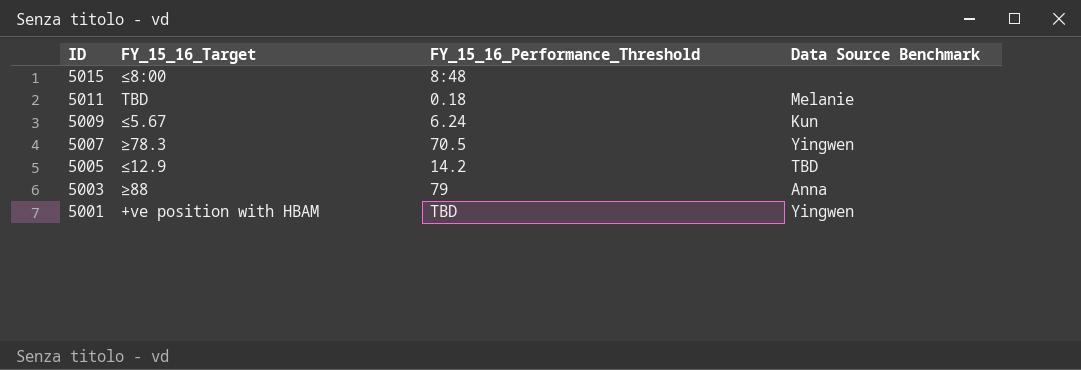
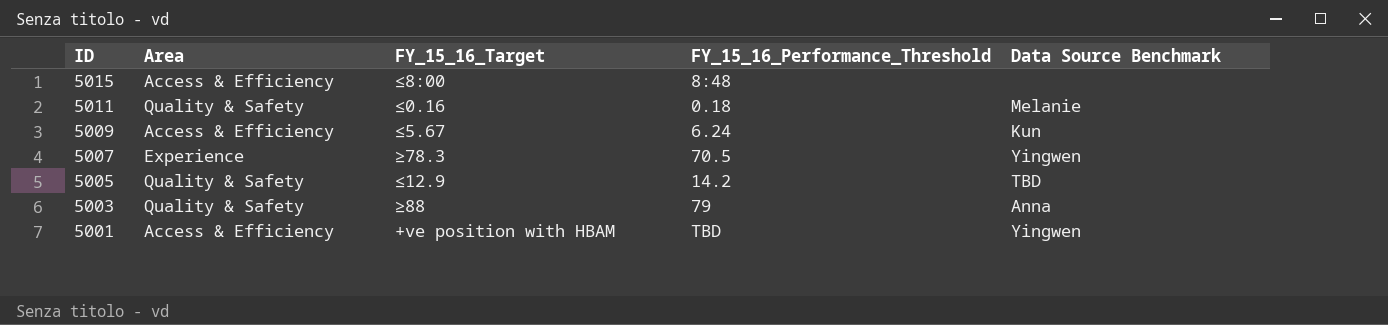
column Area | position: none -> 2
5011 | FY_15_16_Target: TBD -> ≤0.16

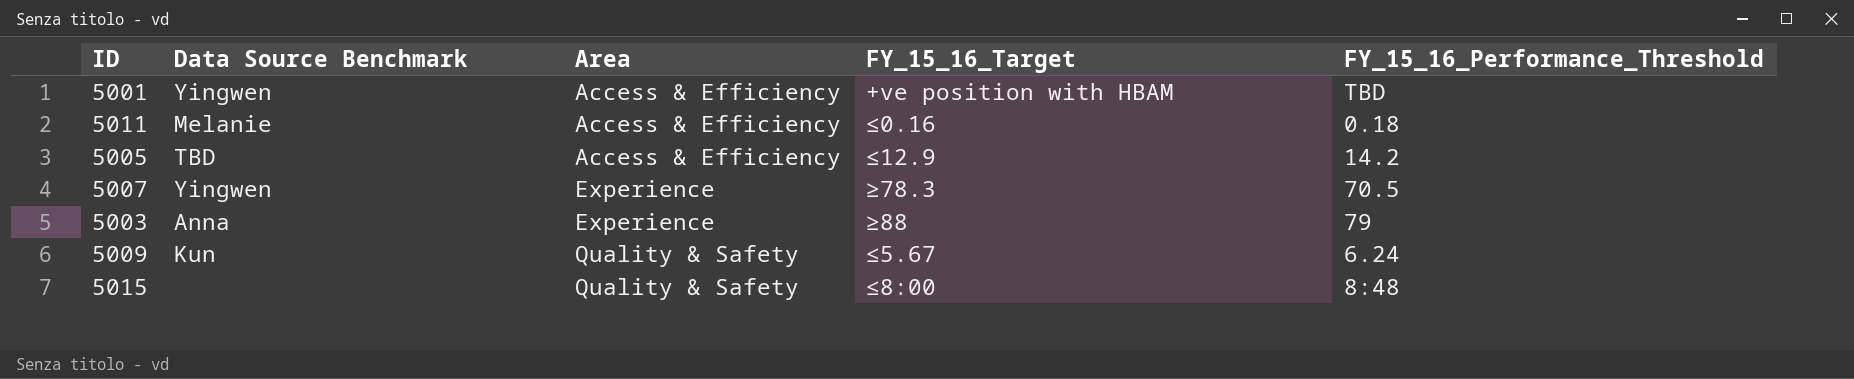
row order: ID descending -> Area ascending
column Data Source Benchmark | position: 5 -> 2
5011 | Area: Quality & Safety -> Access & Efficiency
5005 | Area: Quality & Safety -> Access & Efficiency
5003 | Area: Quality & Safety -> Experience
5009 | Area: Access & Efficiency -> Quality & Safety
5015 | Area: Access & Efficiency -> Quality & Safety

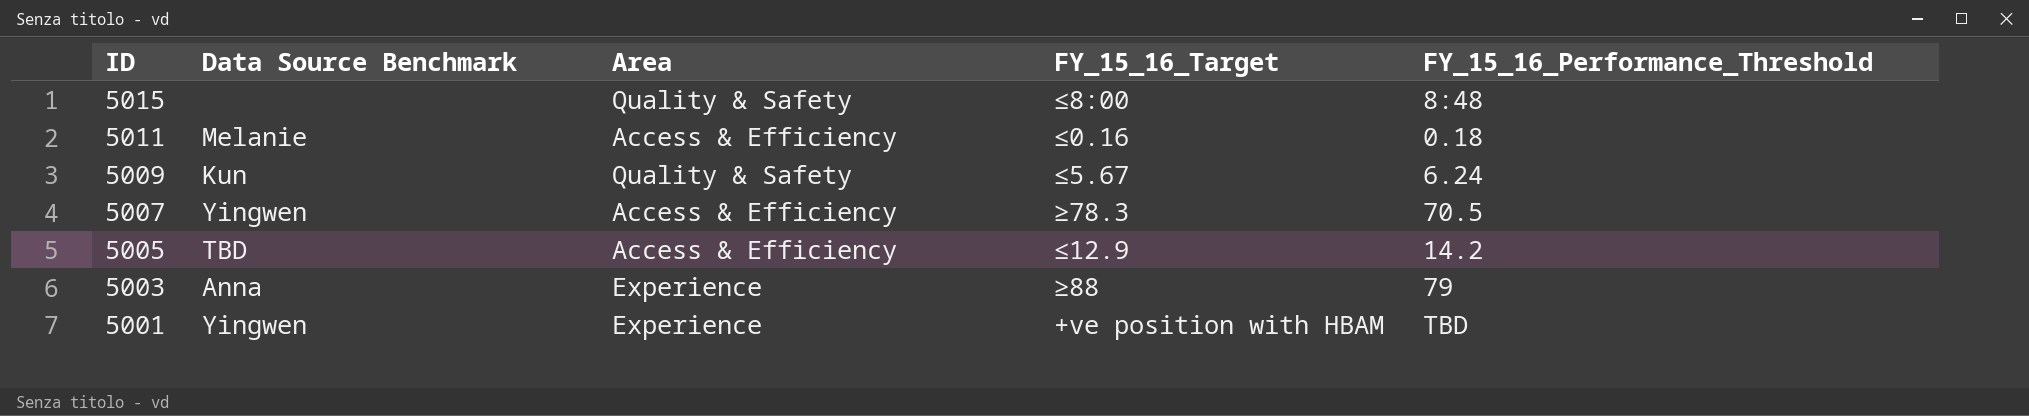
row order: Area ascending -> ID descending
5007 | Area: Experience -> Access & Efficiency
5001 | Area: Access & Efficiency -> Experience

